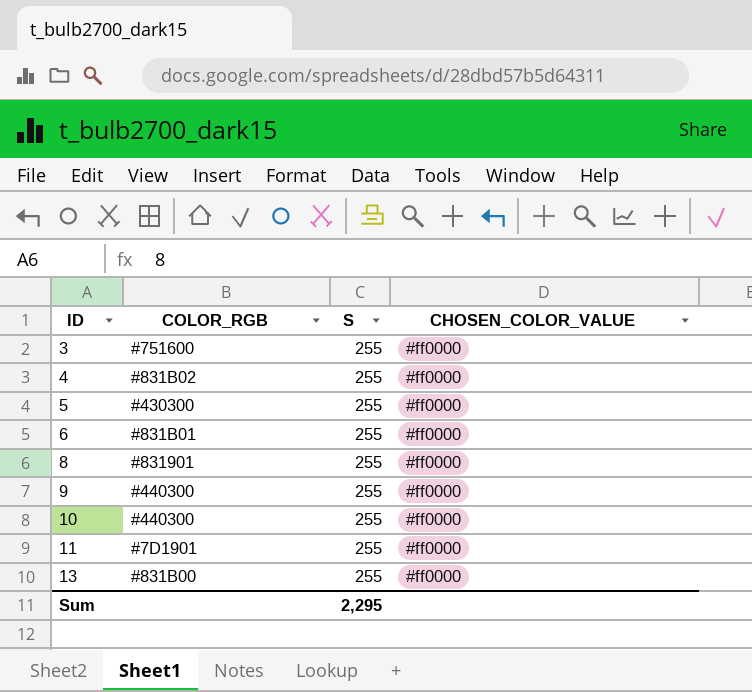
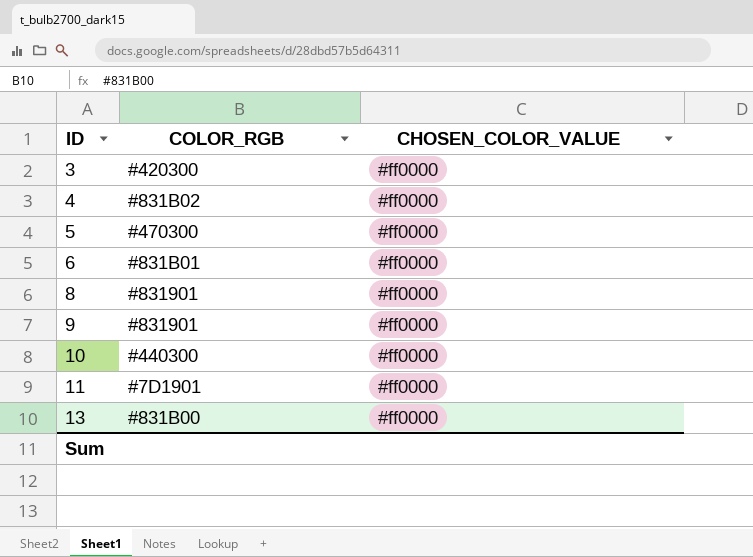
column S | position: 3 -> none
3 | COLOR_RGB: #751600 -> #420300
5 | COLOR_RGB: #430300 -> #470300
9 | COLOR_RGB: #440300 -> #831901

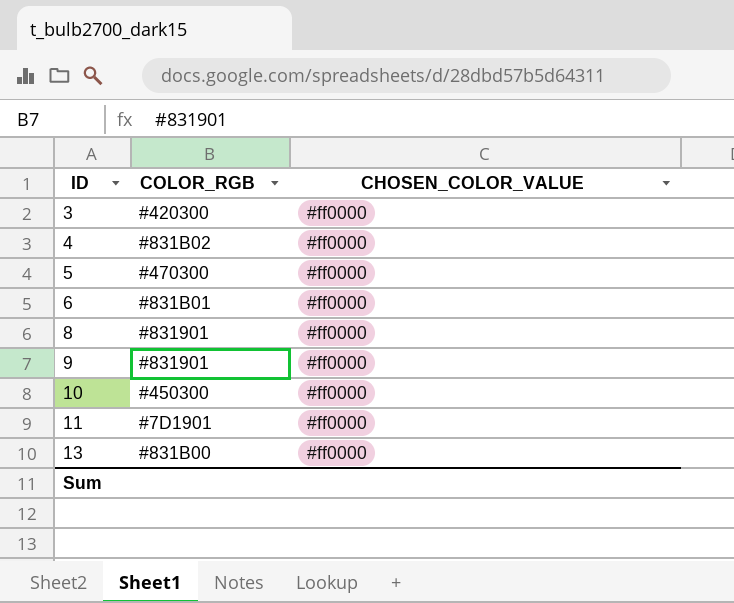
10 | COLOR_RGB: #440300 -> #450300

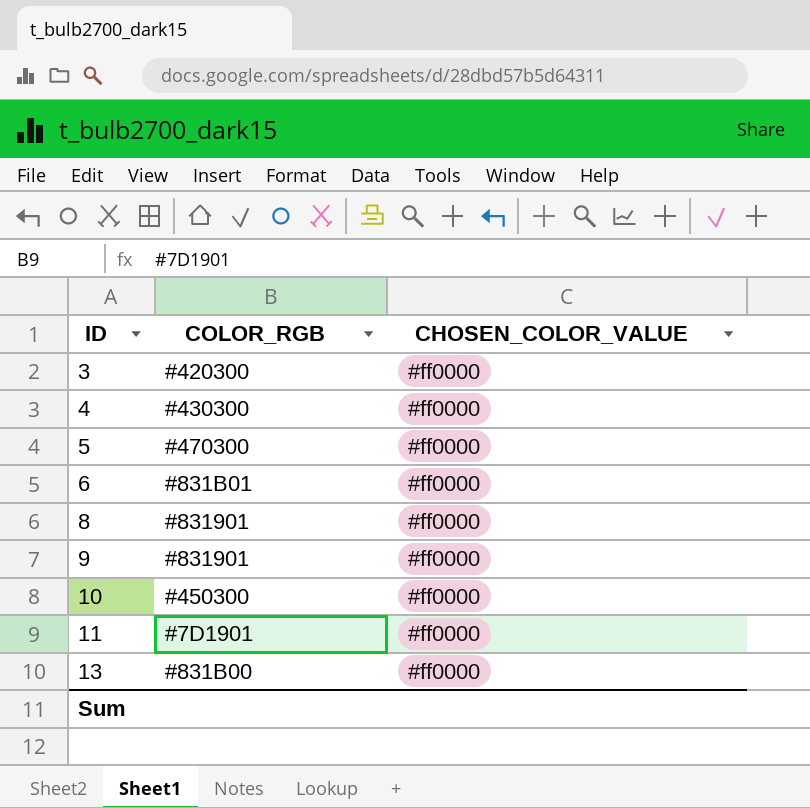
4 | COLOR_RGB: #831B02 -> #430300

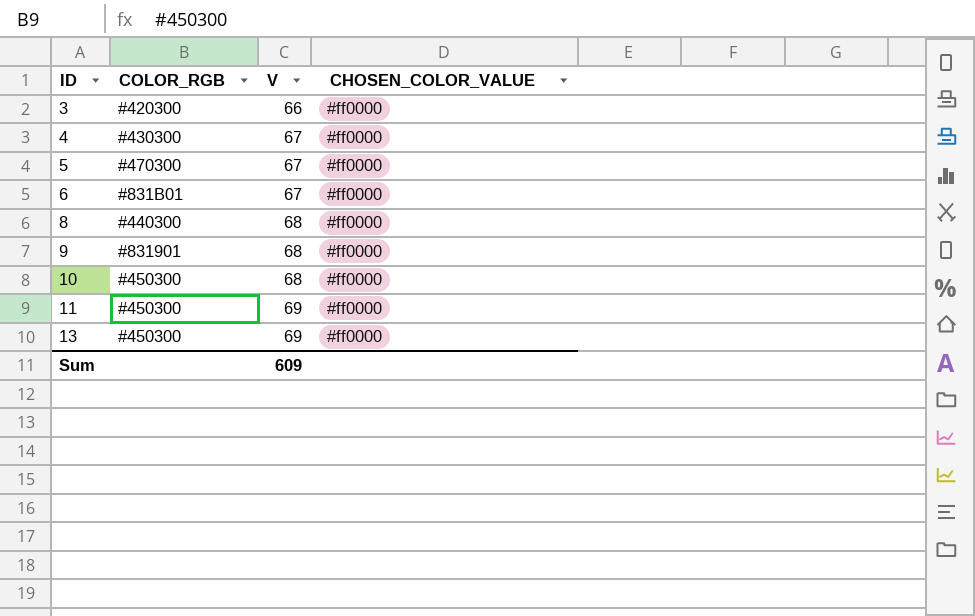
column V | position: none -> 3
8 | COLOR_RGB: #831901 -> #440300
11 | COLOR_RGB: #7D1901 -> #450300
13 | COLOR_RGB: #831B00 -> #450300

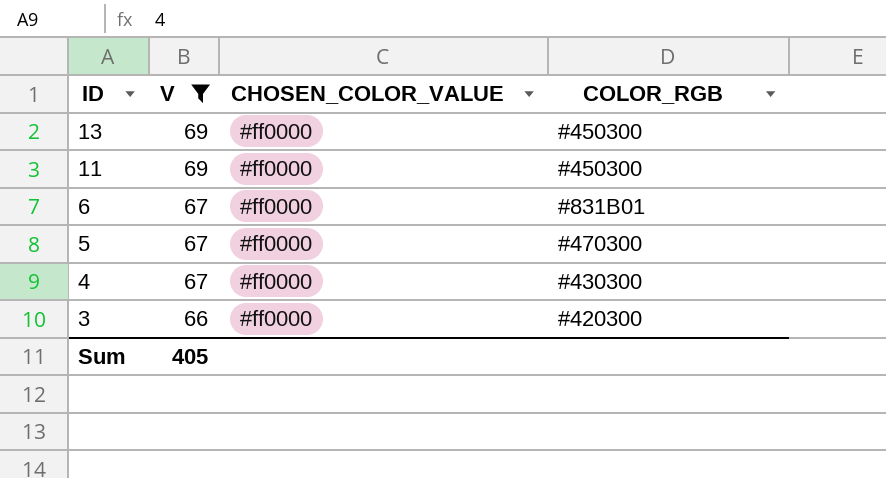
filter: none -> V != 68
row order: ID ascending -> ID descending
column COLOR_RGB | position: 2 -> 4
Sum | V: 609 -> 405

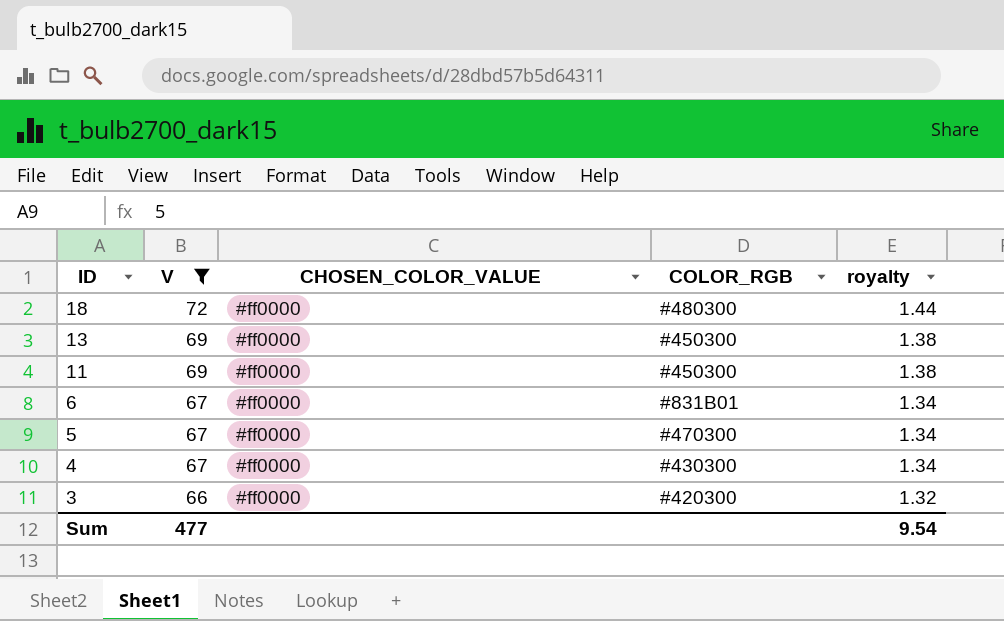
column royalty | formula: none -> [V] * 0.02
row 18: none -> 72 | #ff0000 | #480300 | 1.44
Sum | V: 405 -> 477

